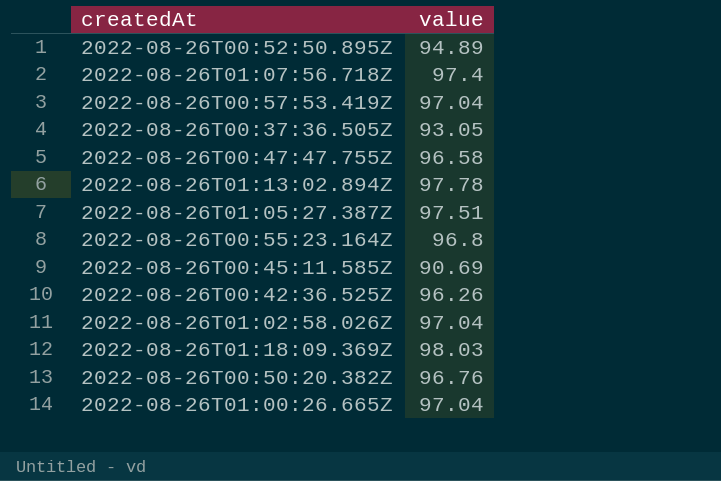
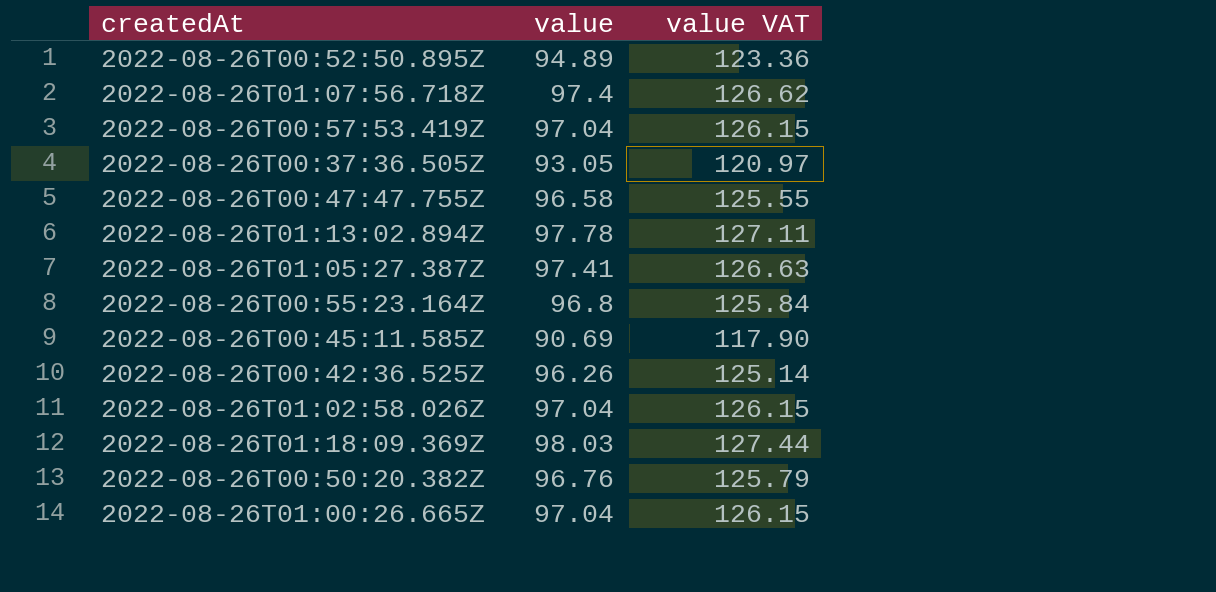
column value VAT | formula: none -> [value] * 1.3
2022-08-26T01:05:27.387Z | value: 97.51 -> 97.41

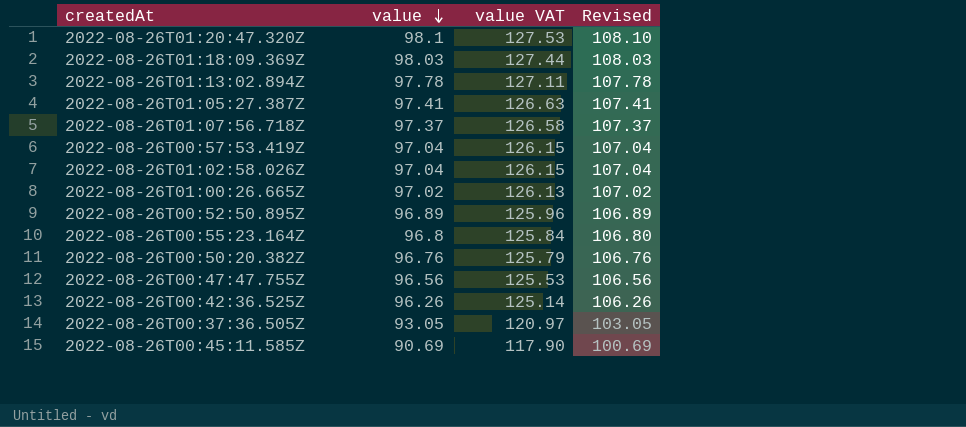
row order: none -> value descending
column Revised | formula: none -> [value] + 10
row 2022-08-26T01:20:47.320Z: none -> 98.1 | 127.53 | 108.10
2022-08-26T01:07:56.718Z | value: 97.4 -> 97.37
2022-08-26T01:07:56.718Z | value VAT: 126.62 -> 126.58
2022-08-26T01:00:26.665Z | value: 97.04 -> 97.02
2022-08-26T01:00:26.665Z | value VAT: 126.15 -> 126.13
2022-08-26T00:52:50.895Z | value: 94.89 -> 96.89
2022-08-26T00:52:50.895Z | value VAT: 123.36 -> 125.96
2022-08-26T00:47:47.755Z | value: 96.58 -> 96.56
2022-08-26T00:47:47.755Z | value VAT: 125.55 -> 125.53

